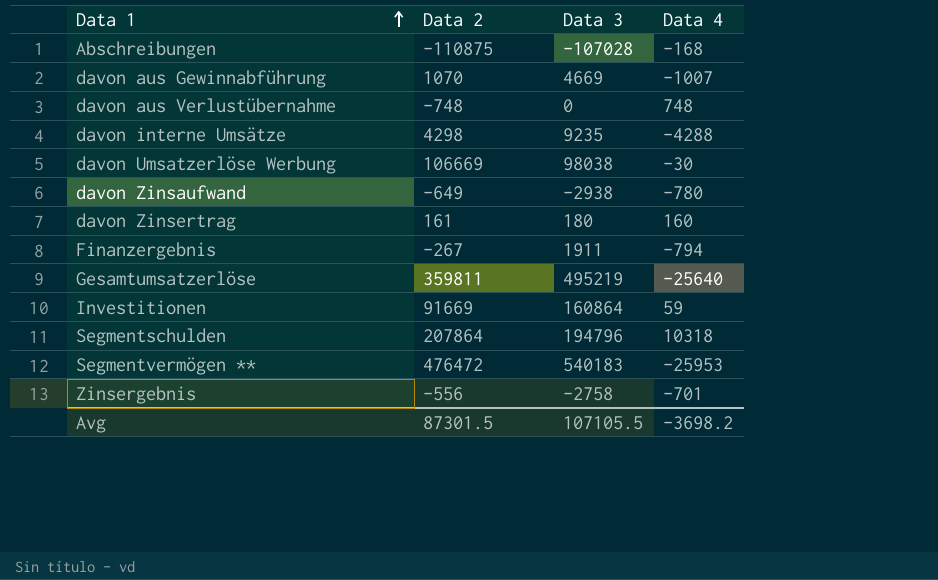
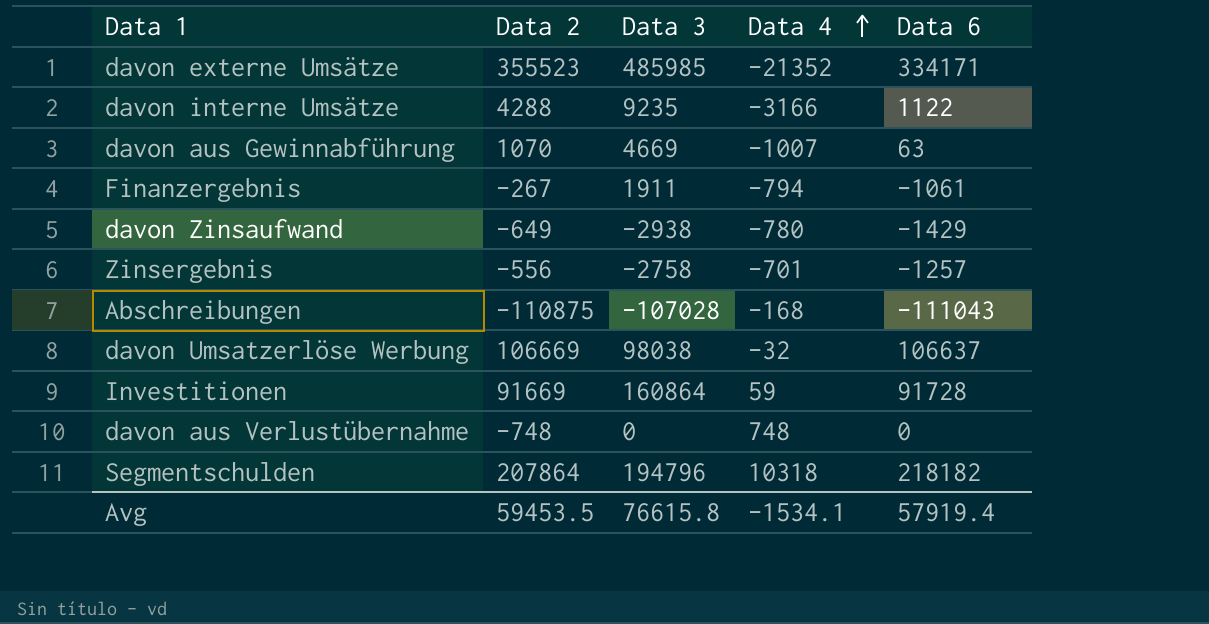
row order: Data 1 ascending -> Data 4 ascending
column Data 6 | formula: none -> [Data 2] + [Data 4]
row davon Zinsertrag: 161 | 180 | 160 -> none
row Gesamtumsatzerlöse: 359811 | 495219 | -25640 -> none
row Segmentvermögen **: 476472 | 540183 | -25953 -> none
row davon externe Umsätze: none -> 355523 | 485985 | -21352 | 334171
davon interne Umsätze | Data 2: 4298 -> 4288
davon interne Umsätze | Data 4: -4288 -> -3166
davon Umsatzerlöse Werbung | Data 4: -30 -> -32
Avg | Data 2: 87301.5 -> 59453.5
Avg | Data 3: 107105.5 -> 76615.8
Avg | Data 4: -3698.2 -> -1534.1

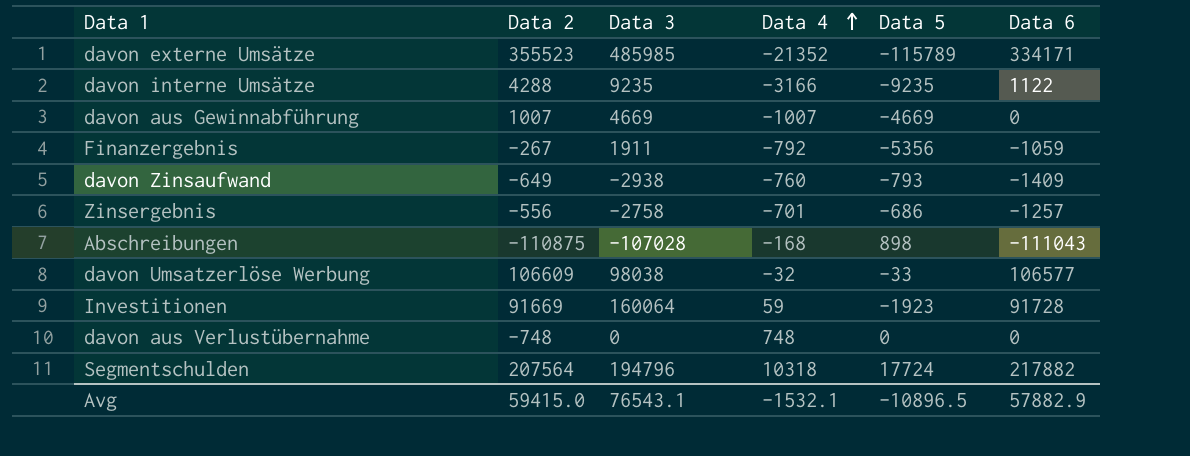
column Data 5 | position: none -> 5
davon aus Gewinnabführung | Data 2: 1070 -> 1007
davon aus Gewinnabführung | Data 6: 63 -> 0
Finanzergebnis | Data 4: -794 -> -792
Finanzergebnis | Data 6: -1061 -> -1059
davon Zinsaufwand | Data 4: -780 -> -760
davon Zinsaufwand | Data 6: -1429 -> -1409
davon Umsatzerlöse Werbung | Data 2: 106669 -> 106609
davon Umsatzerlöse Werbung | Data 6: 106637 -> 106577
Investitionen | Data 3: 160864 -> 160064
Segmentschulden | Data 2: 207864 -> 207564
Segmentschulden | Data 6: 218182 -> 217882
Avg | Data 2: 59453.5 -> 59415.0
Avg | Data 3: 76615.8 -> 76543.1
Avg | Data 4: -1534.1 -> -1532.1
Avg | Data 6: 57919.4 -> 57882.9

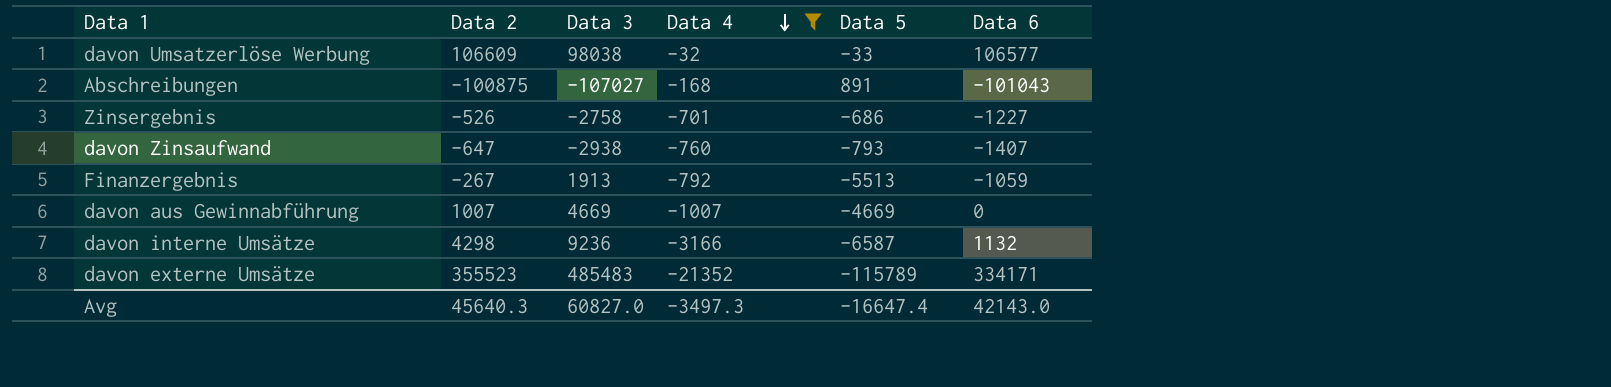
filter: none -> Data 4 <= -32
row order: Data 4 ascending -> Data 4 descending
Abschreibungen | Data 2: -110875 -> -100875
Abschreibungen | Data 3: -107028 -> -107027
Abschreibungen | Data 5: 898 -> 891
Abschreibungen | Data 6: -111043 -> -101043
Zinsergebnis | Data 2: -556 -> -526
Zinsergebnis | Data 6: -1257 -> -1227
davon Zinsaufwand | Data 2: -649 -> -647
davon Zinsaufwand | Data 6: -1409 -> -1407
Finanzergebnis | Data 3: 1911 -> 1913
Finanzergebnis | Data 5: -5356 -> -5513
davon interne Umsätze | Data 2: 4288 -> 4298
davon interne Umsätze | Data 3: 9235 -> 9236
davon interne Umsätze | Data 5: -9235 -> -6587
davon interne Umsätze | Data 6: 1122 -> 1132
davon externe Umsätze | Data 3: 485985 -> 485483
Avg | Data 2: 59415.0 -> 45640.3
Avg | Data 3: 76543.1 -> 60827.0
Avg | Data 4: -1532.1 -> -3497.3
Avg | Data 5: -10896.5 -> -16647.4
Avg | Data 6: 57882.9 -> 42143.0

